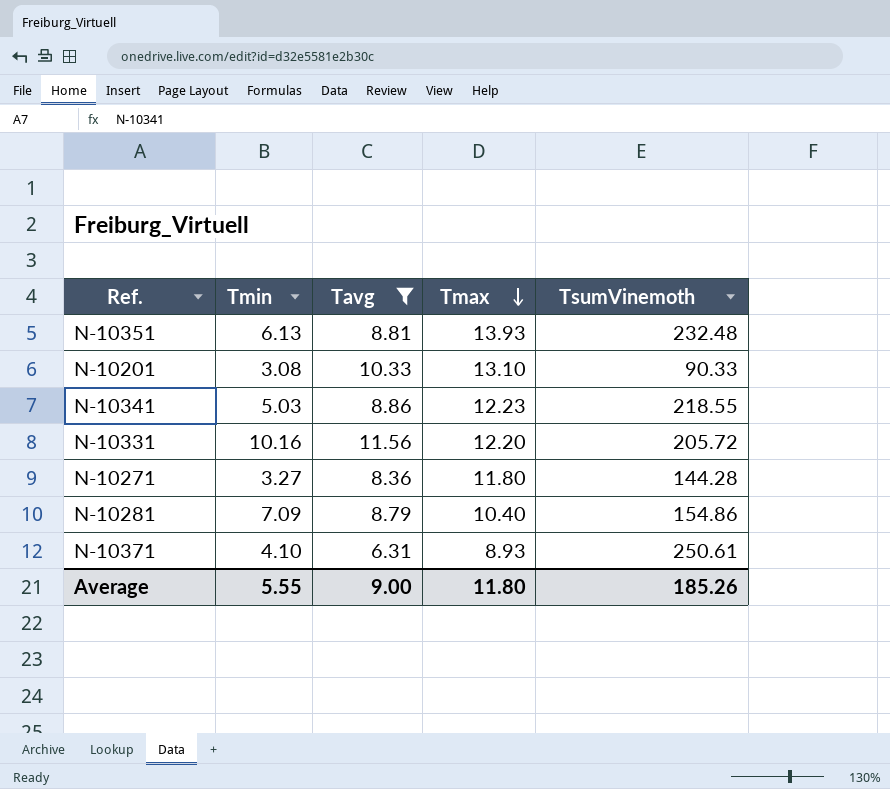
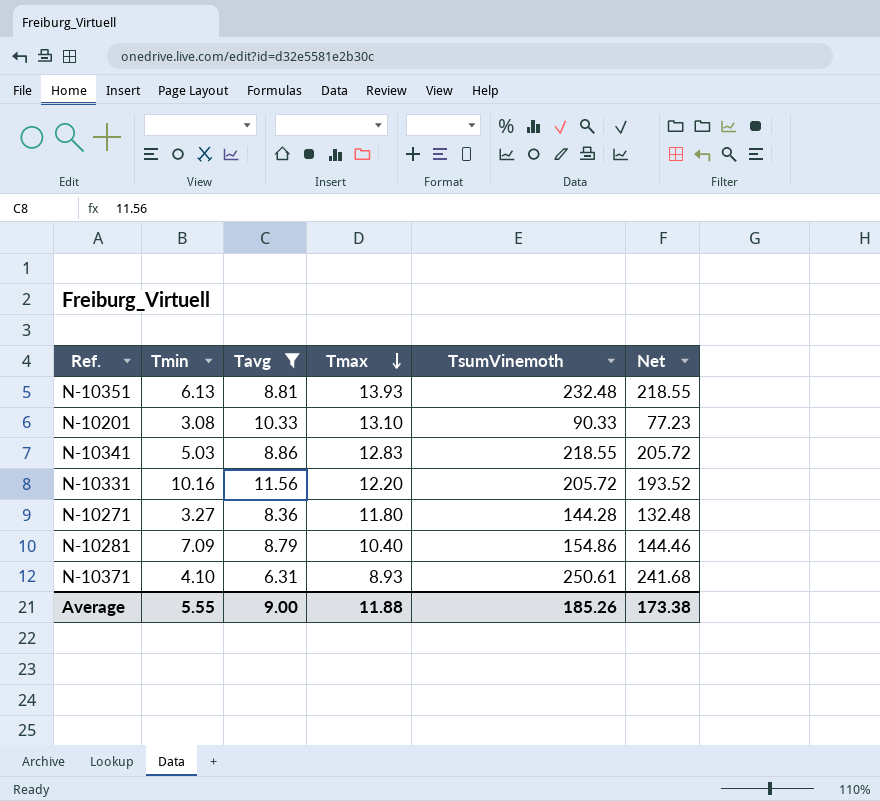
column Net | formula: none -> [TsumVinemoth] - [Tmax]
N-10341 | Tmax: 12.23 -> 12.83
Average | Tmax: 11.80 -> 11.88

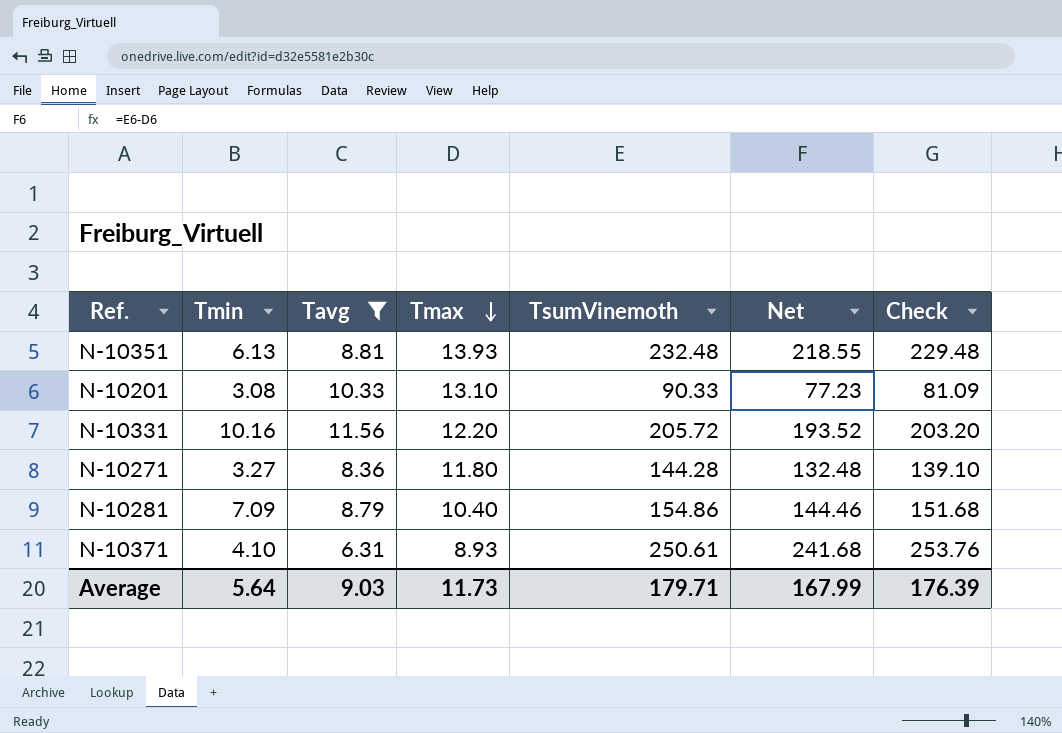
column Check | formula: none -> [Net] * 1.05
row N-10341: 5.03 | 8.86 | 12.83 | 218.55 | 205.72 -> none
Average | Tmin: 5.55 -> 5.64
Average | Tavg: 9.00 -> 9.03
Average | Tmax: 11.88 -> 11.73
Average | TsumVinemoth: 185.26 -> 179.71
Average | Net: 173.38 -> 167.99

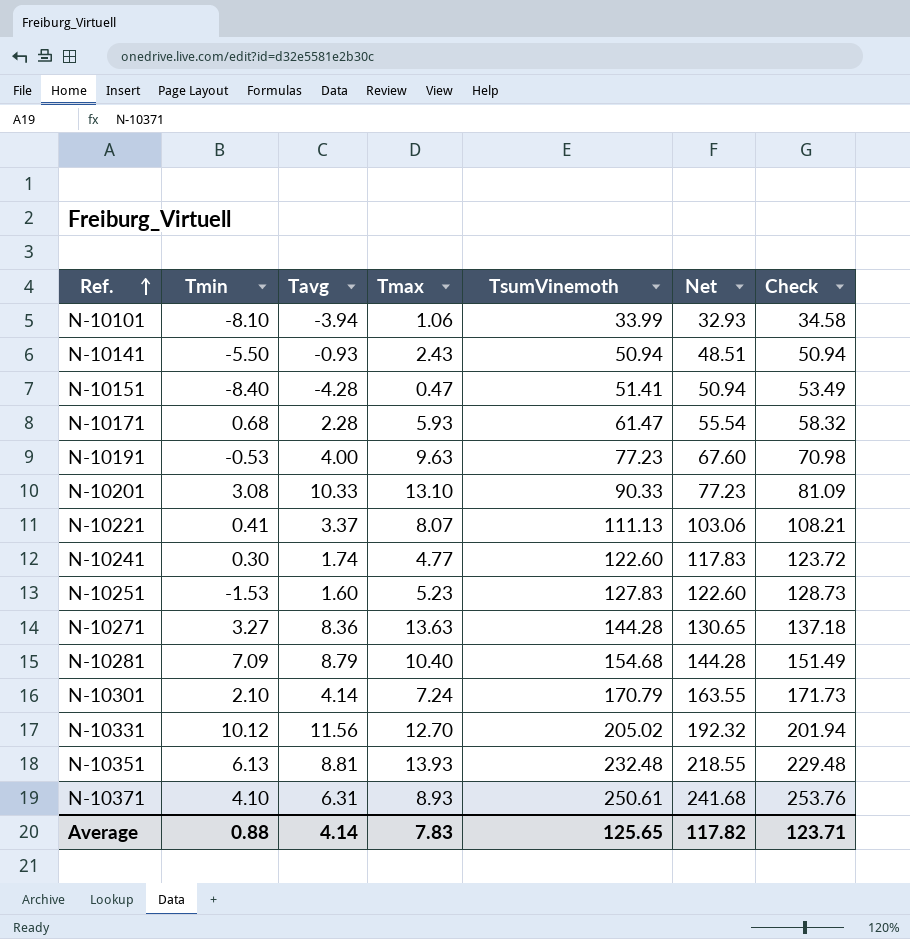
filter: Tavg >= 6.31 -> none
row order: Tmax descending -> Ref. ascending
N-10271 | Tmax: 11.80 -> 13.63
N-10271 | Net: 132.48 -> 130.65
N-10271 | Check: 139.10 -> 137.18
N-10281 | TsumVinemoth: 154.86 -> 154.68
N-10281 | Net: 144.46 -> 144.28
N-10281 | Check: 151.68 -> 151.49
N-10331 | Tmin: 10.16 -> 10.12
N-10331 | Tmax: 12.20 -> 12.70
N-10331 | TsumVinemoth: 205.72 -> 205.02
N-10331 | Net: 193.52 -> 192.32
N-10331 | Check: 203.20 -> 201.94
Average | Tmin: 5.64 -> 0.88
Average | Tavg: 9.03 -> 4.14
Average | Tmax: 11.73 -> 7.83
Average | TsumVinemoth: 179.71 -> 125.65
Average | Net: 167.99 -> 117.82
Average | Check: 176.39 -> 123.71

